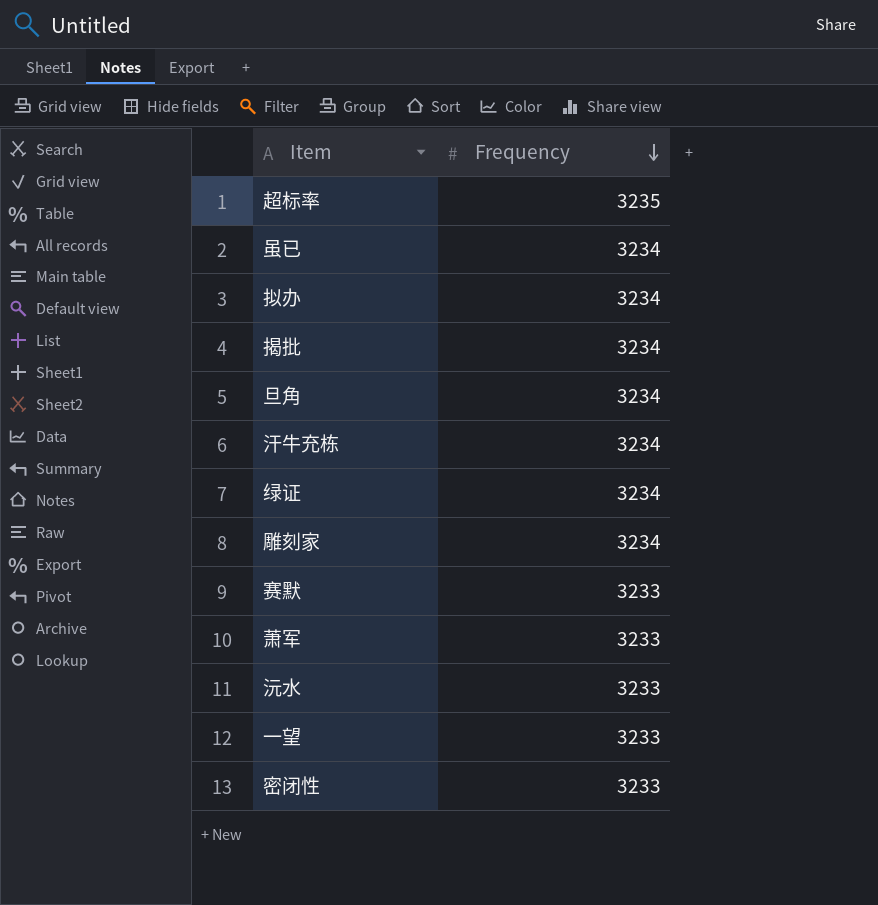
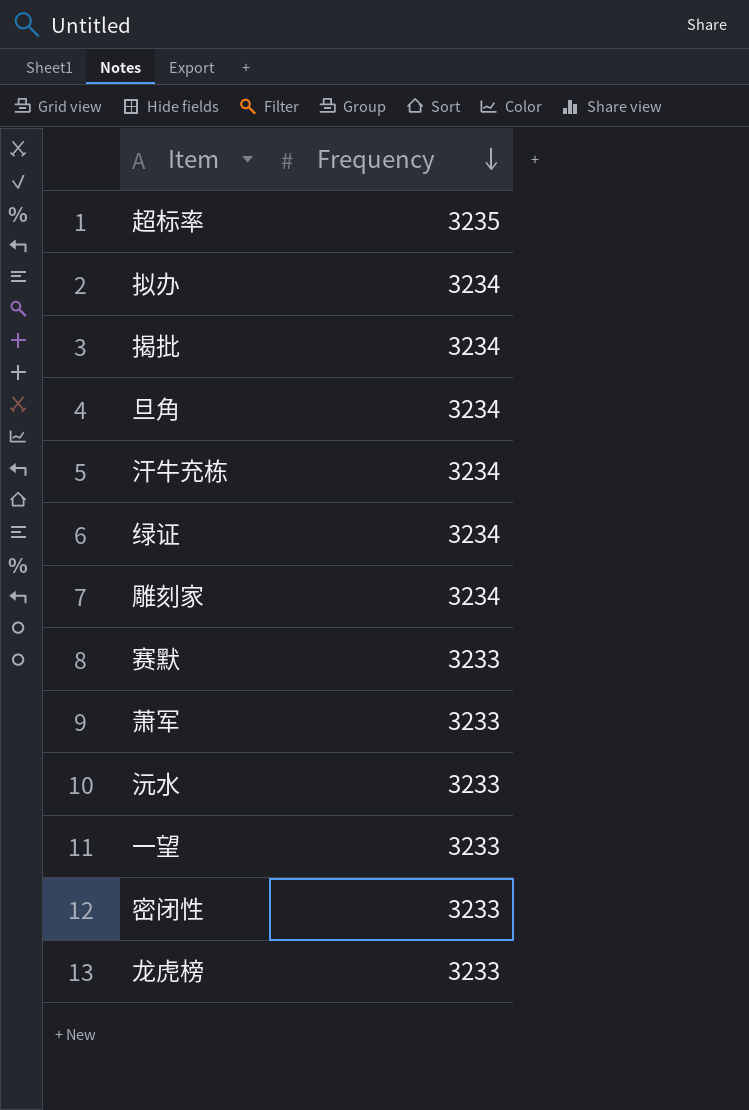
row 虽已: 3234 -> none
row 龙虎榜: none -> 3233

